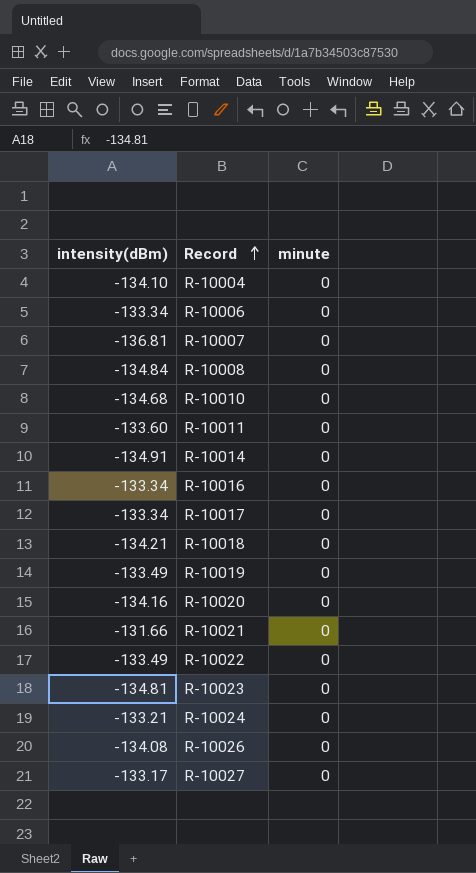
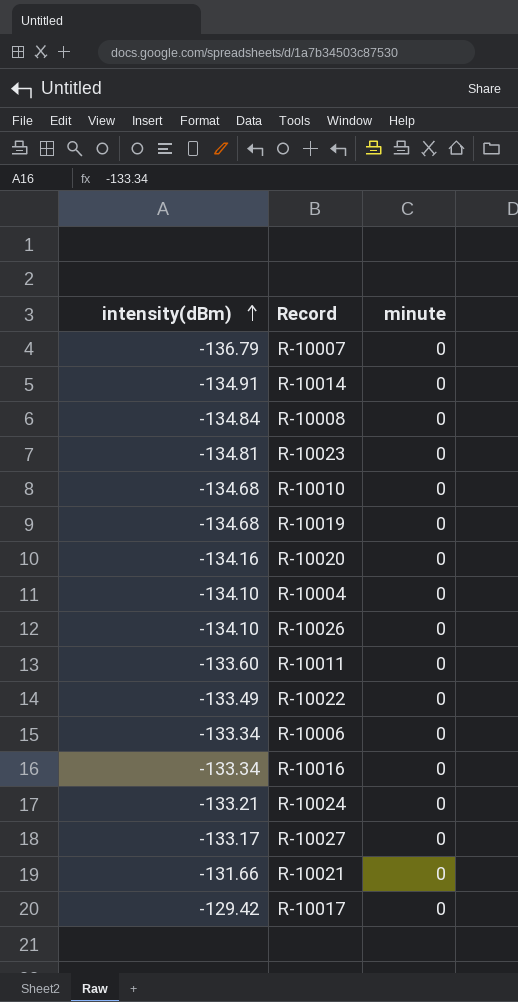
row order: Record ascending -> intensity(dBm) ascending
row R-10018: -134.21 | 0 -> none
R-10007 | intensity(dBm): -136.81 -> -136.79
R-10019 | intensity(dBm): -133.49 -> -134.68
R-10026 | intensity(dBm): -134.08 -> -134.10
R-10017 | intensity(dBm): -133.34 -> -129.42

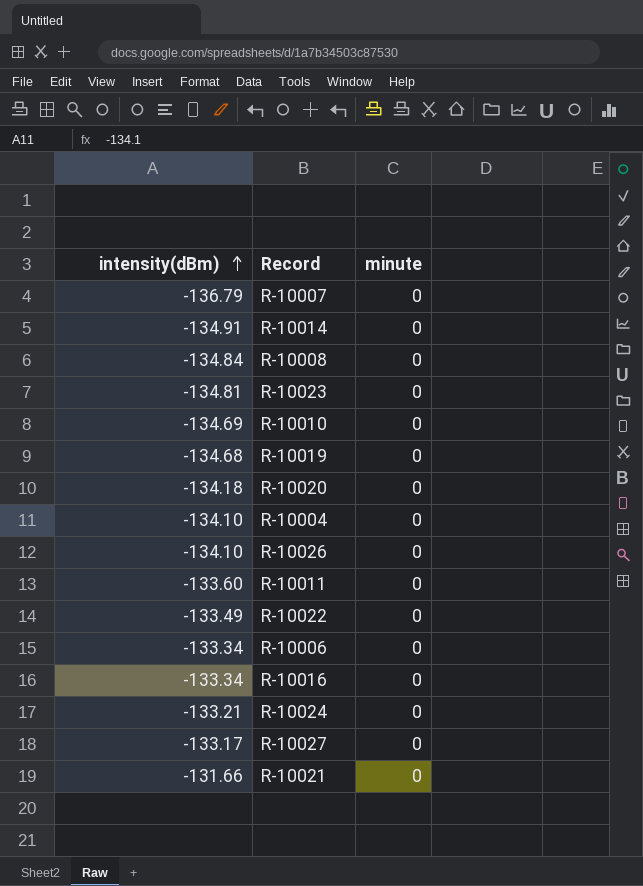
row R-10017: -129.42 | 0 -> none
R-10010 | intensity(dBm): -134.68 -> -134.69
R-10020 | intensity(dBm): -134.16 -> -134.18

